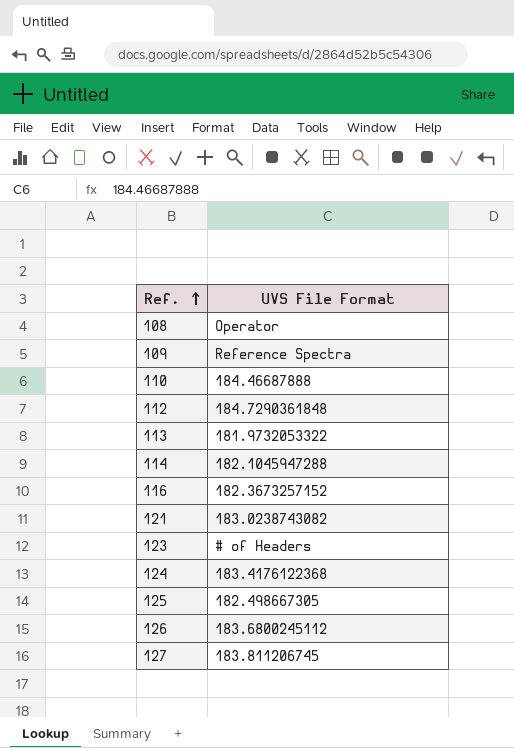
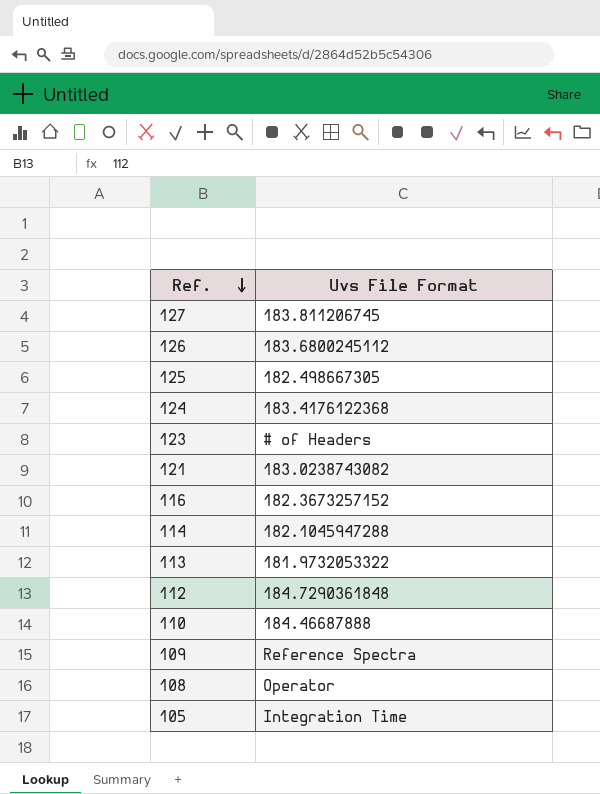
row order: Ref. ascending -> Ref. descending
column name: UVS File Format -> Uvs File Format
row 105: none -> Integration Time

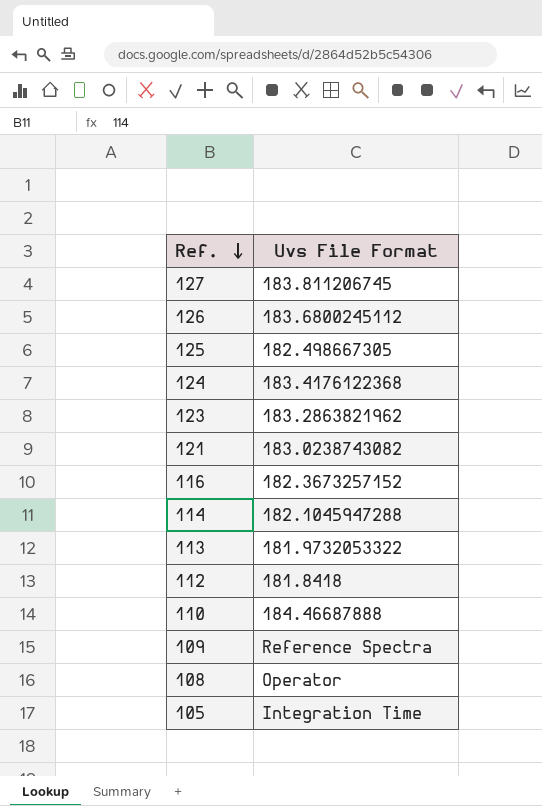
123 | Uvs File Format: # of Headers -> 183.2863821962
112 | Uvs File Format: 184.7290361848 -> 181.8418

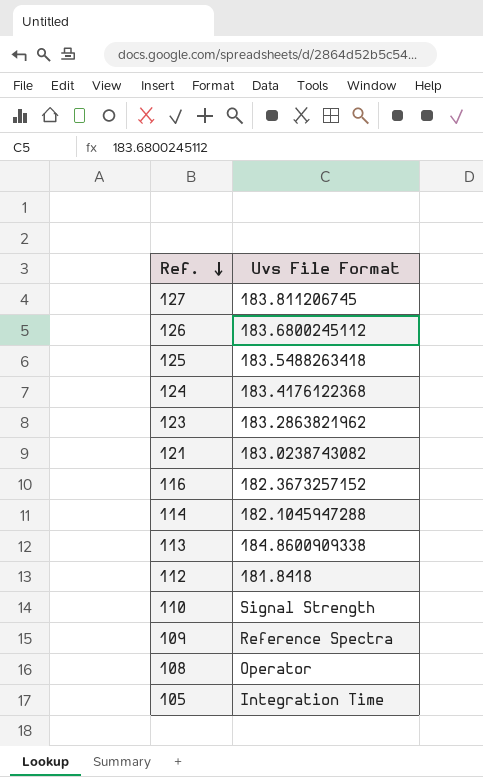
125 | Uvs File Format: 182.498667305 -> 183.5488263418
113 | Uvs File Format: 181.9732053322 -> 184.8600909338
110 | Uvs File Format: 184.46687888 -> Signal Strength

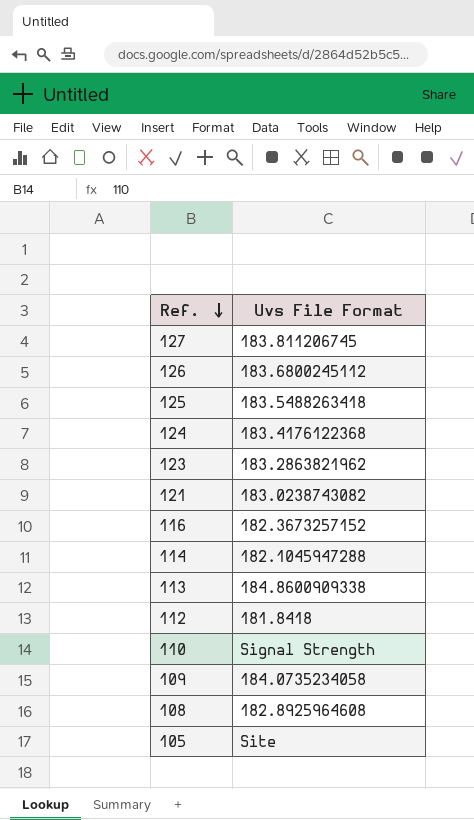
109 | Uvs File Format: Reference Spectra -> 184.0735234058
108 | Uvs File Format: Operator -> 182.8925964608
105 | Uvs File Format: Integration Time -> Site

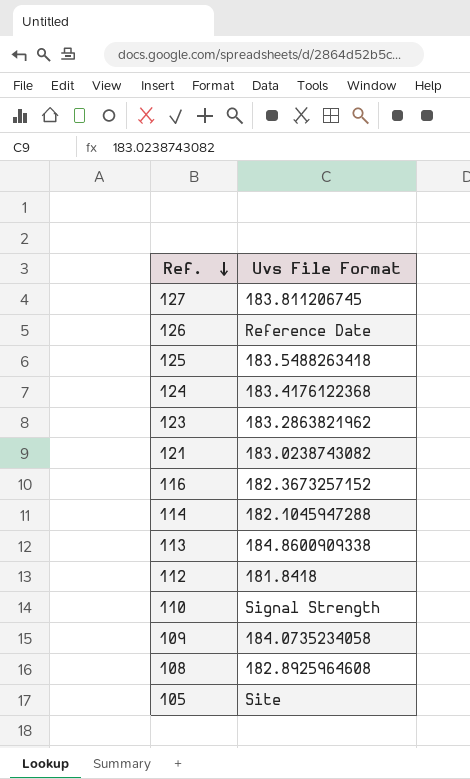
126 | Uvs File Format: 183.6800245112 -> Reference Date

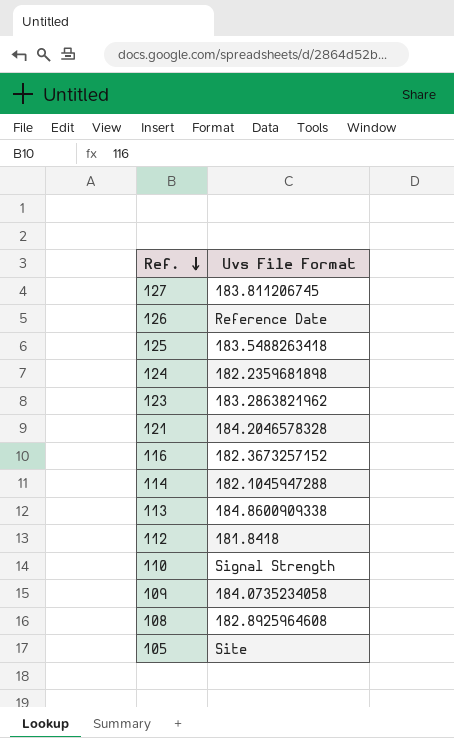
124 | Uvs File Format: 183.4176122368 -> 182.2359681898
121 | Uvs File Format: 183.0238743082 -> 184.2046578328

